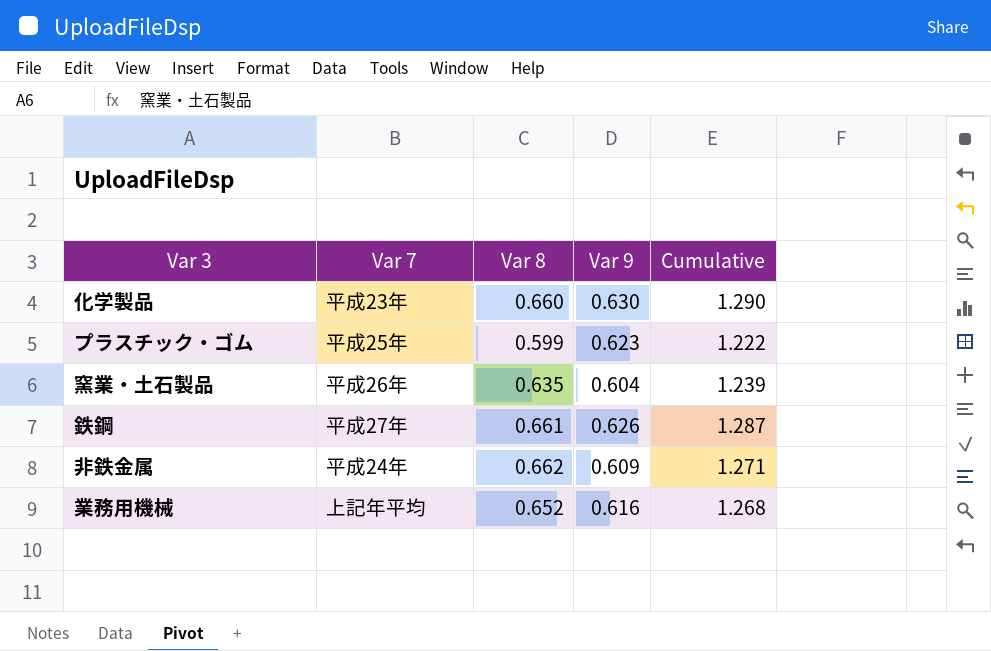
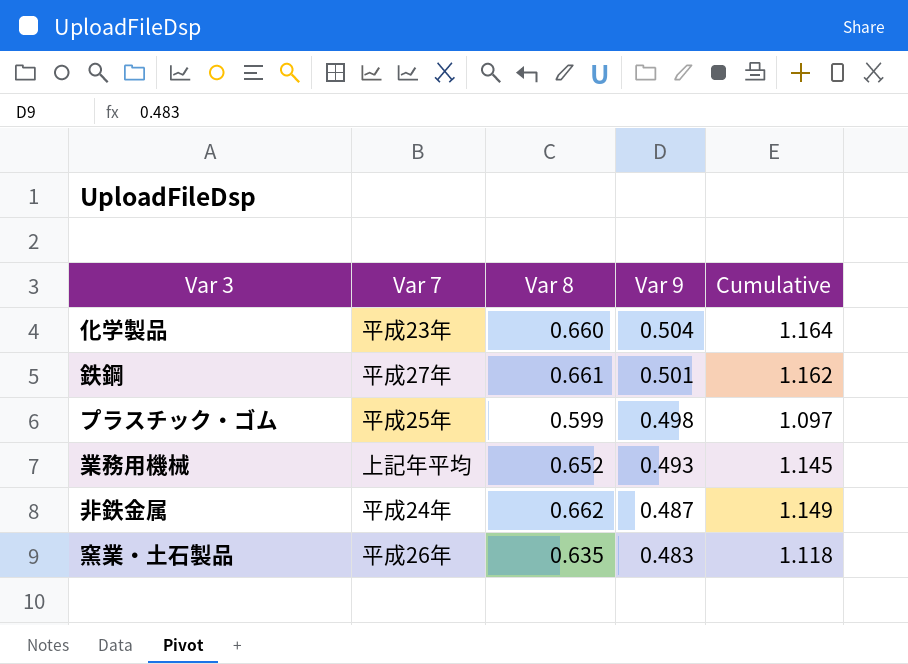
row order: none -> Var 9 descending
化学製品 | Var 9: 0.630 -> 0.504
化学製品 | Cumulative: 1.290 -> 1.164
鉄鋼 | Var 9: 0.626 -> 0.501
鉄鋼 | Cumulative: 1.287 -> 1.162
プラスチック・ゴム | Var 9: 0.623 -> 0.498
プラスチック・ゴム | Cumulative: 1.222 -> 1.097
業務用機械 | Var 9: 0.616 -> 0.493
業務用機械 | Cumulative: 1.268 -> 1.145
非鉄金属 | Var 9: 0.609 -> 0.487
非鉄金属 | Cumulative: 1.271 -> 1.149
窯業・土石製品 | Var 9: 0.604 -> 0.483
窯業・土石製品 | Cumulative: 1.239 -> 1.118

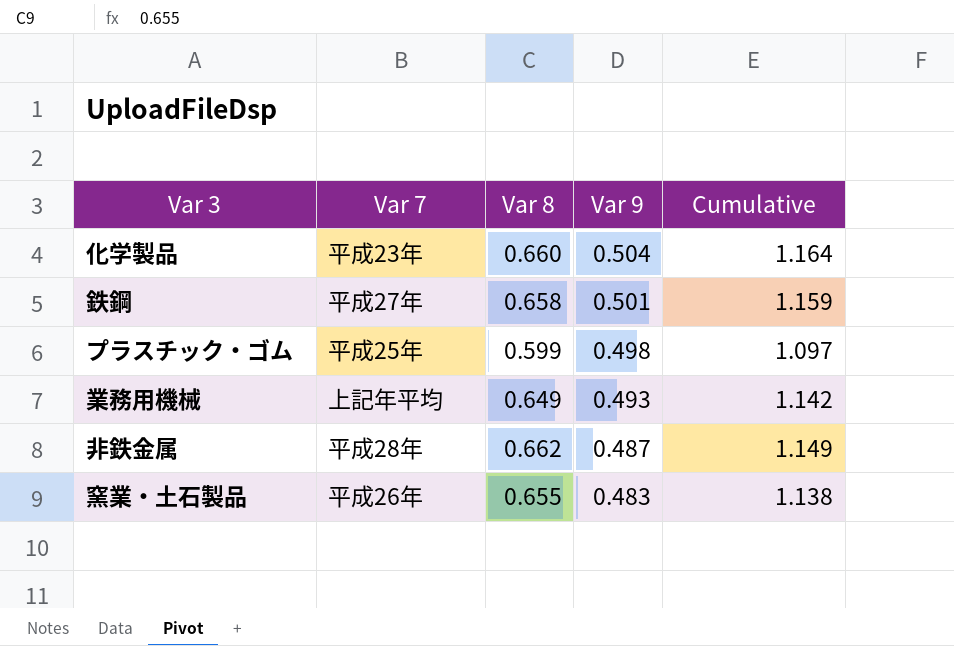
鉄鋼 | Var 8: 0.661 -> 0.658
鉄鋼 | Cumulative: 1.162 -> 1.159
業務用機械 | Var 8: 0.652 -> 0.649
業務用機械 | Cumulative: 1.145 -> 1.142
非鉄金属 | Var 7: 平成24年 -> 平成28年
窯業・土石製品 | Var 8: 0.635 -> 0.655
窯業・土石製品 | Cumulative: 1.118 -> 1.138

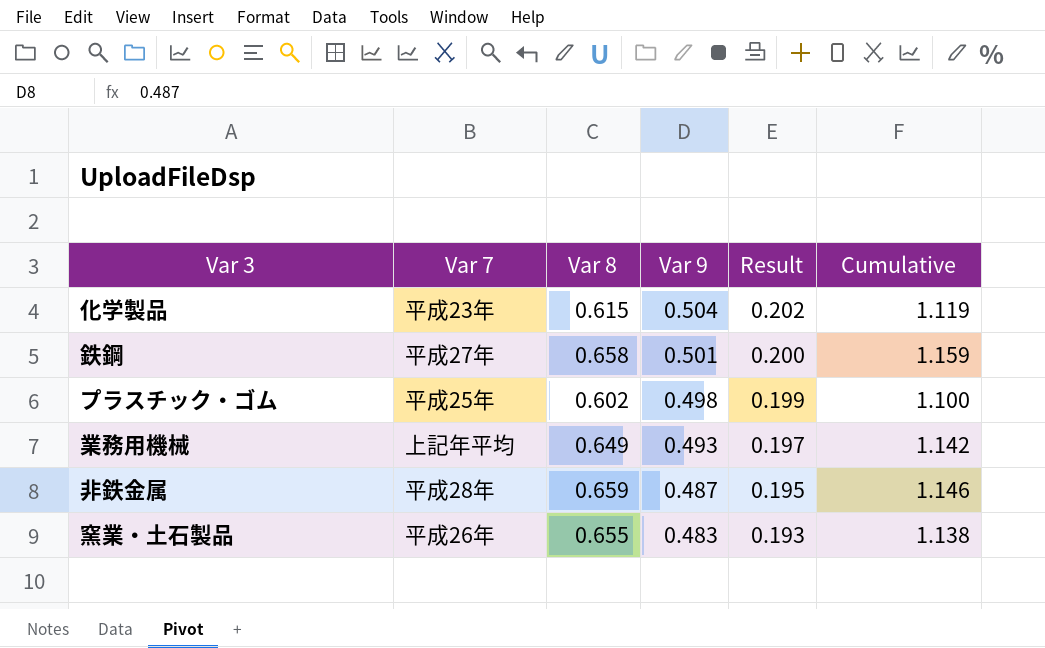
column Result | formula: none -> [Var 9] * 0.4
化学製品 | Var 8: 0.660 -> 0.615
化学製品 | Cumulative: 1.164 -> 1.119
プラスチック・ゴム | Var 8: 0.599 -> 0.602
プラスチック・ゴム | Cumulative: 1.097 -> 1.100
非鉄金属 | Var 8: 0.662 -> 0.659
非鉄金属 | Cumulative: 1.149 -> 1.146

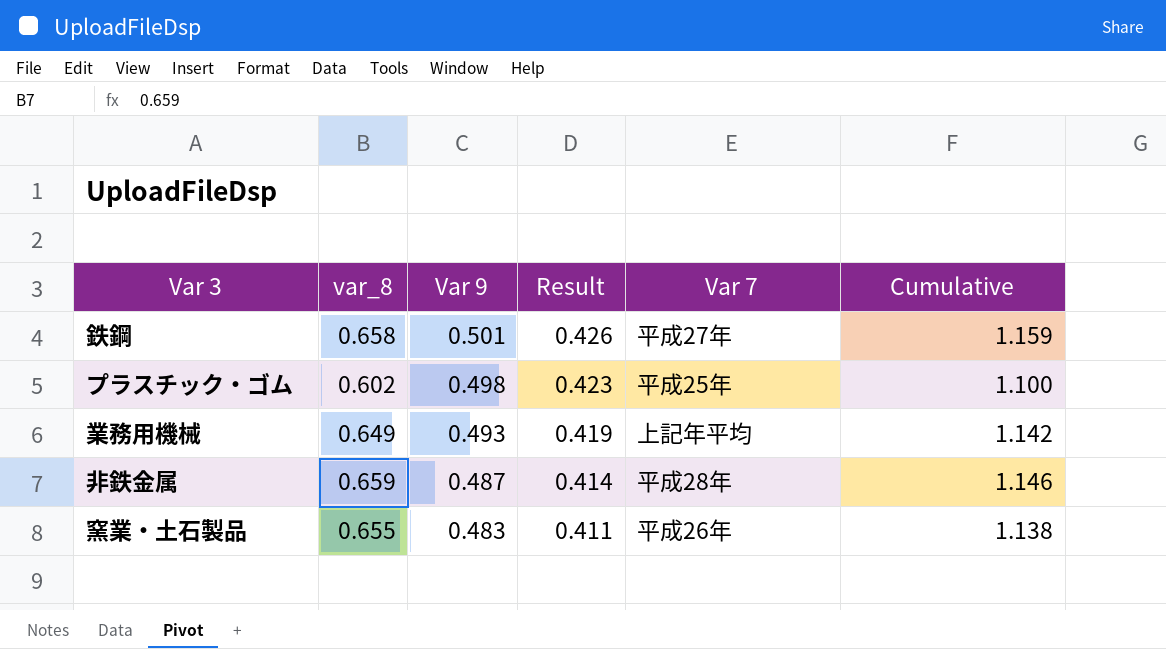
column name: Var 8 -> var_8
column Result | formula: [Var 9] * 0.4 -> [Var 9] * 0.85
column Var 7 | position: 2 -> 5
row 化学製品: 平成23年 | 0.615 | 0.504 | 0.202 | 1.119 -> none

